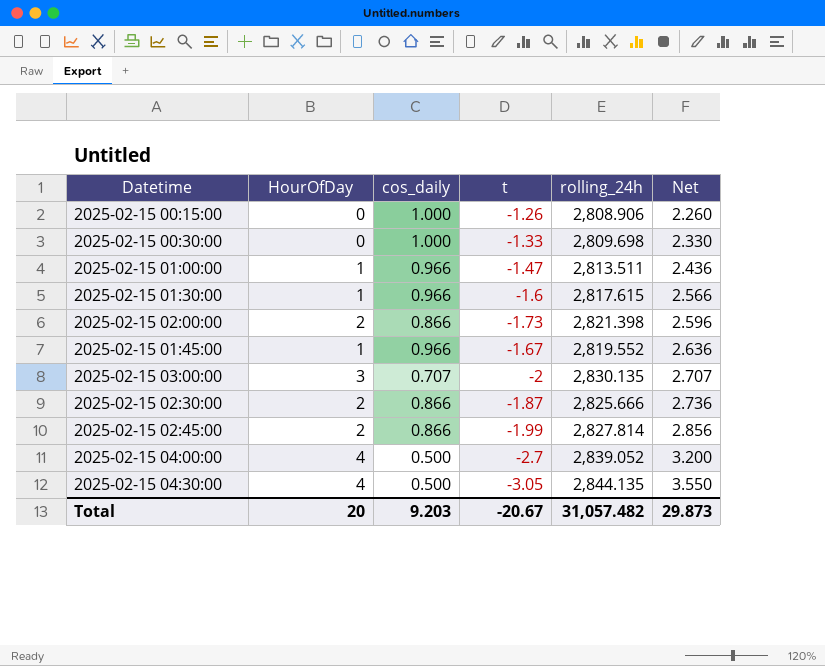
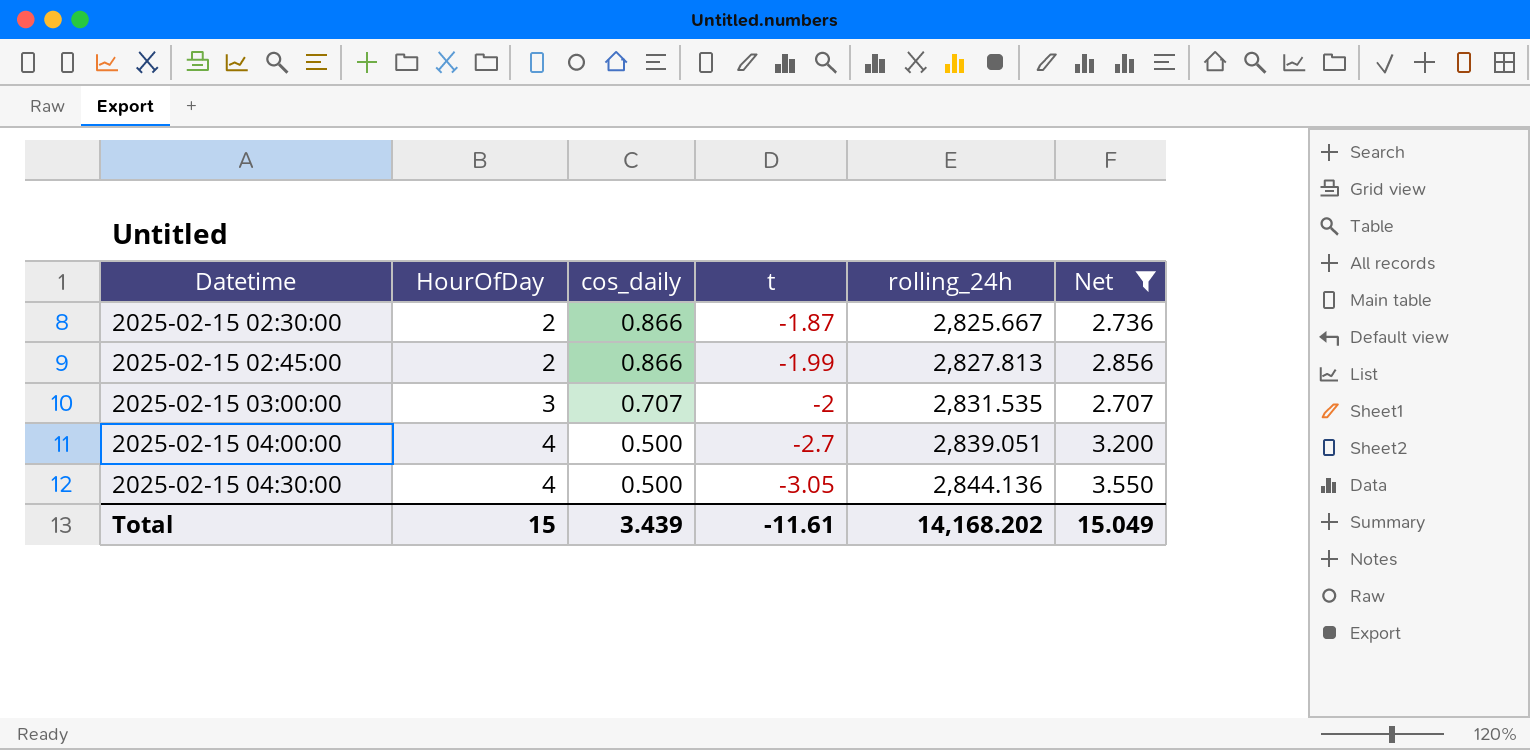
filter: none -> Net >= 2.707
row order: Net ascending -> Datetime ascending
2025-02-15 02:30:00 | rolling_24h: 2,825.666 -> 2,825.667
2025-02-15 02:45:00 | rolling_24h: 2,827.814 -> 2,827.813
2025-02-15 03:00:00 | rolling_24h: 2,830.135 -> 2,831.535
2025-02-15 04:00:00 | rolling_24h: 2,839.052 -> 2,839.051
2025-02-15 04:30:00 | rolling_24h: 2,844.135 -> 2,844.136
Total | HourOfDay: 20 -> 15
Total | cos_daily: 9.203 -> 3.439
Total | t: -20.67 -> -11.61
Total | rolling_24h: 31,057.482 -> 14,168.202
Total | Net: 29.873 -> 15.049

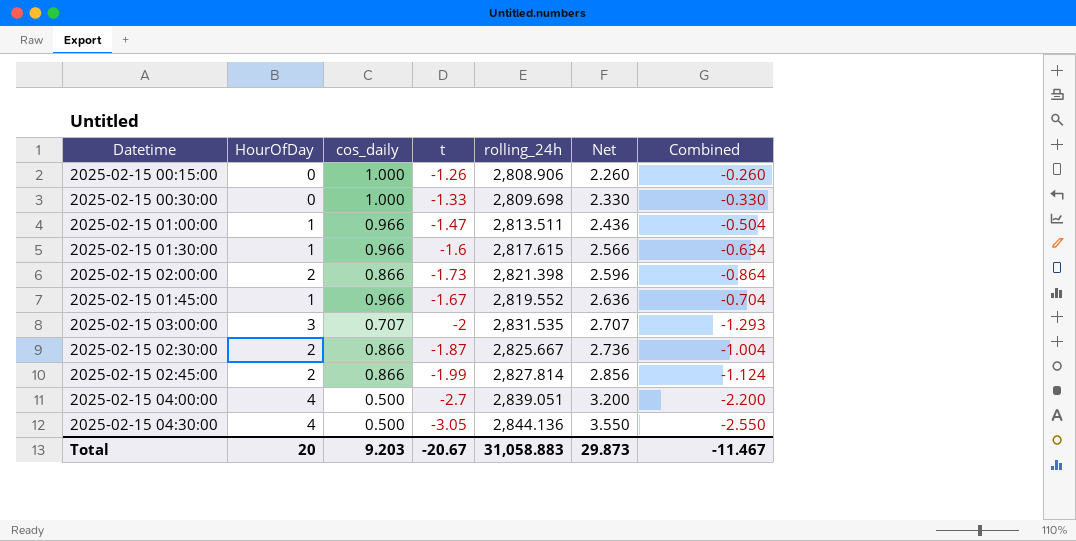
filter: Net >= 2.707 -> none
row order: Datetime ascending -> Net ascending
column Combined | formula: none -> [cos_daily] + [t]
2025-02-15 02:45:00 | rolling_24h: 2,827.813 -> 2,827.814
Total | HourOfDay: 15 -> 20
Total | cos_daily: 3.439 -> 9.203
Total | t: -11.61 -> -20.67
Total | rolling_24h: 14,168.202 -> 31,058.883
Total | Net: 15.049 -> 29.873

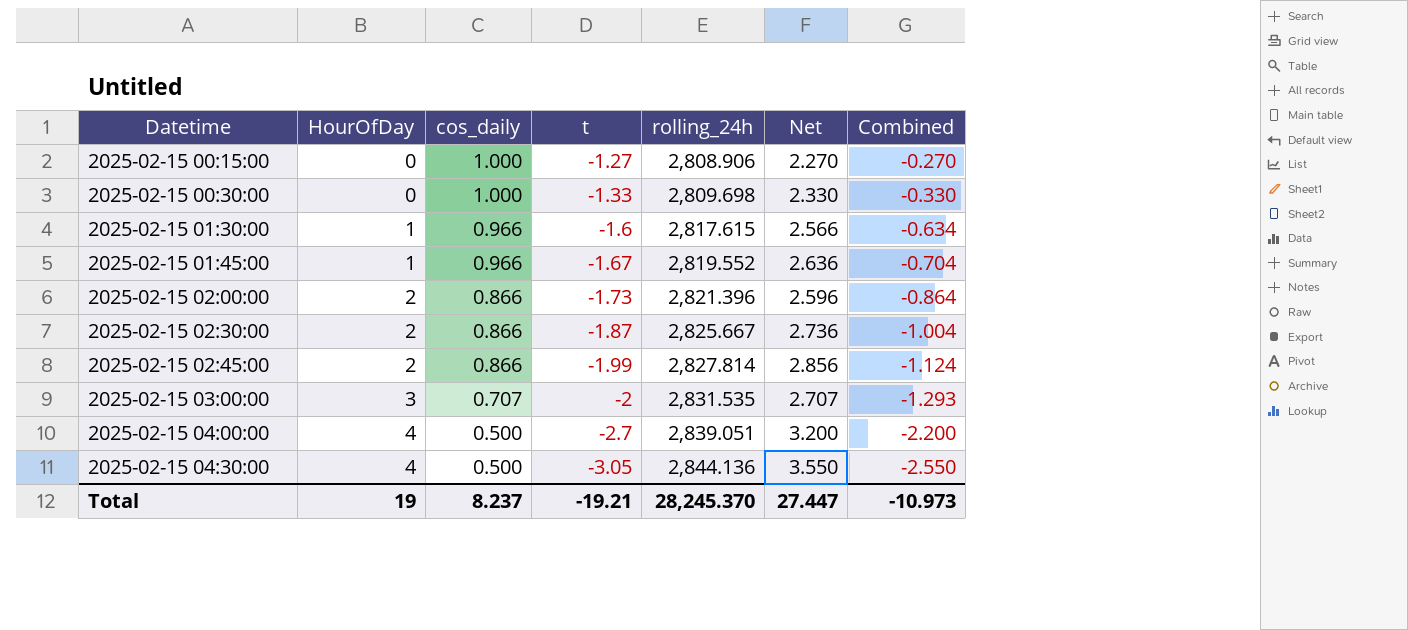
row order: Net ascending -> Datetime ascending
row 2025-02-15 01:00:00: 1 | 0.966 | -1.47 | 2,813.511 | 2.436 | -0.504 -> none
2025-02-15 00:15:00 | t: -1.26 -> -1.27
2025-02-15 00:15:00 | Net: 2.260 -> 2.270
2025-02-15 00:15:00 | Combined: -0.260 -> -0.270
2025-02-15 02:00:00 | rolling_24h: 2,821.398 -> 2,821.396
Total | HourOfDay: 20 -> 19
Total | cos_daily: 9.203 -> 8.237
Total | t: -20.67 -> -19.21
Total | rolling_24h: 31,058.883 -> 28,245.370
Total | Net: 29.873 -> 27.447
Total | Combined: -11.467 -> -10.973

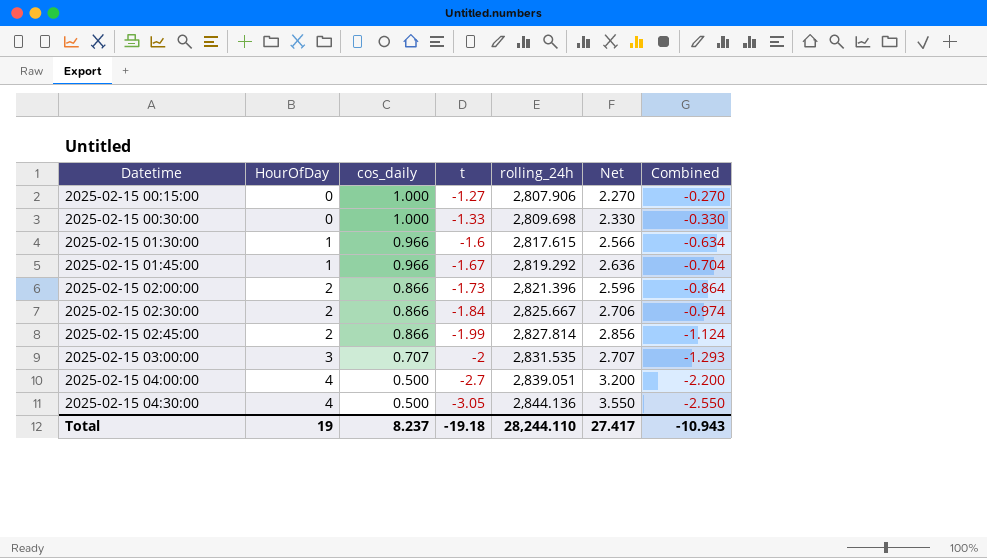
2025-02-15 00:15:00 | rolling_24h: 2,808.906 -> 2,807.906
2025-02-15 01:45:00 | rolling_24h: 2,819.552 -> 2,819.292
2025-02-15 02:30:00 | t: -1.87 -> -1.84
2025-02-15 02:30:00 | Net: 2.736 -> 2.706
2025-02-15 02:30:00 | Combined: -1.004 -> -0.974
Total | t: -19.21 -> -19.18
Total | rolling_24h: 28,245.370 -> 28,244.110
Total | Net: 27.447 -> 27.417
Total | Combined: -10.973 -> -10.943

